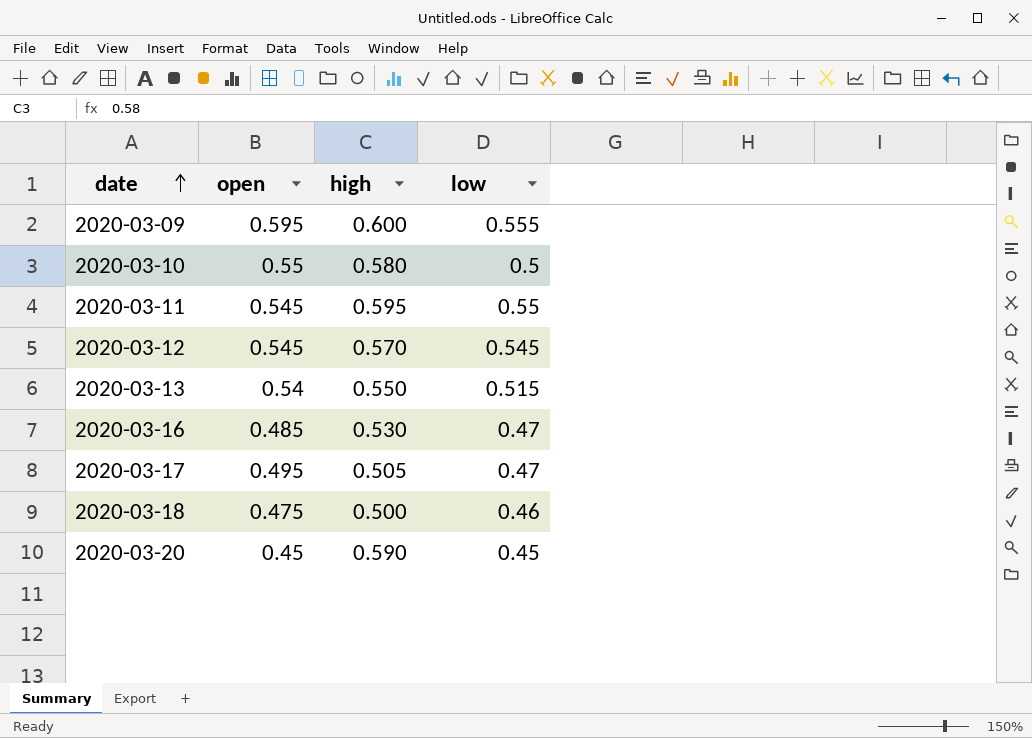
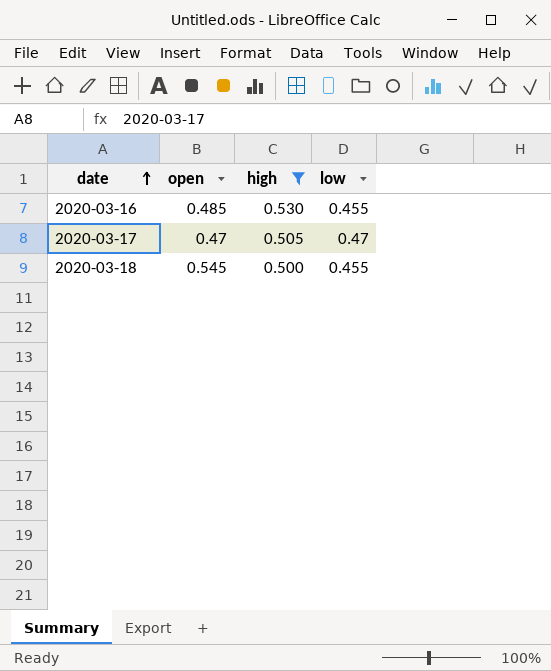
filter: none -> high <= 0.530
2020-03-16 | low: 0.47 -> 0.455
2020-03-17 | open: 0.495 -> 0.47
2020-03-18 | open: 0.475 -> 0.545
2020-03-18 | low: 0.46 -> 0.455

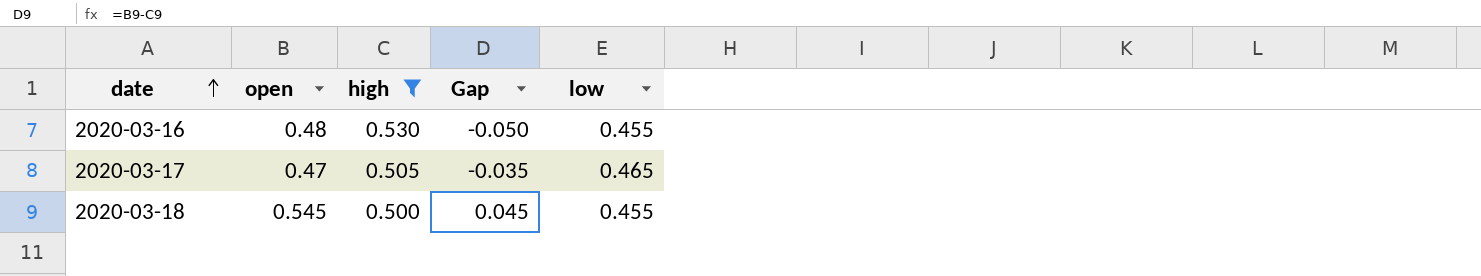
column Gap | formula: none -> [open] - [high]
2020-03-16 | open: 0.485 -> 0.48
2020-03-17 | low: 0.47 -> 0.465

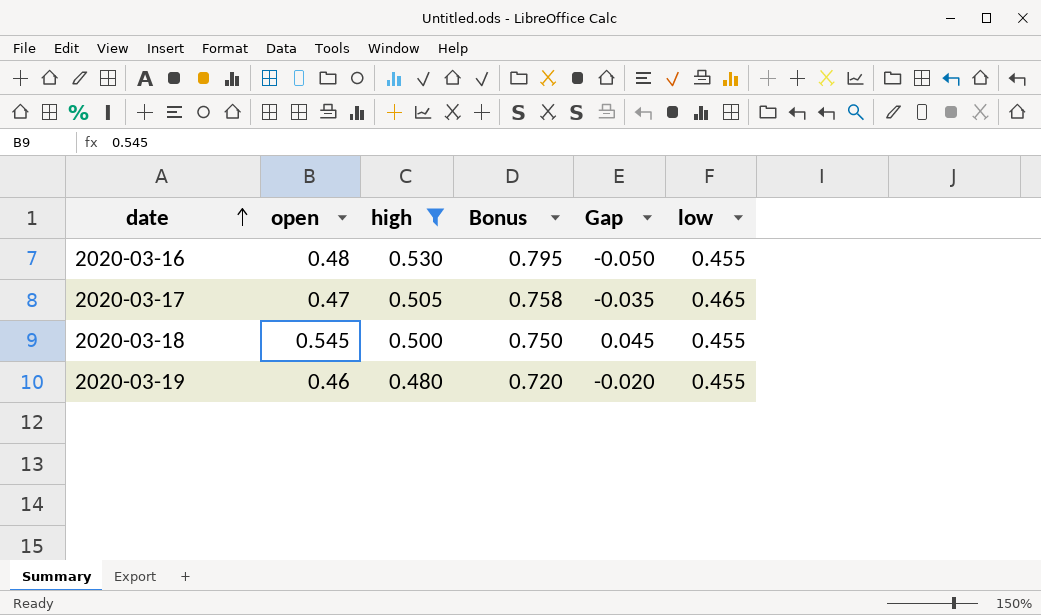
column Bonus | formula: none -> [high] * 1.5
row 2020-03-19: none -> 0.46 | 0.480 | 0.720 | -0.020 | 0.455

